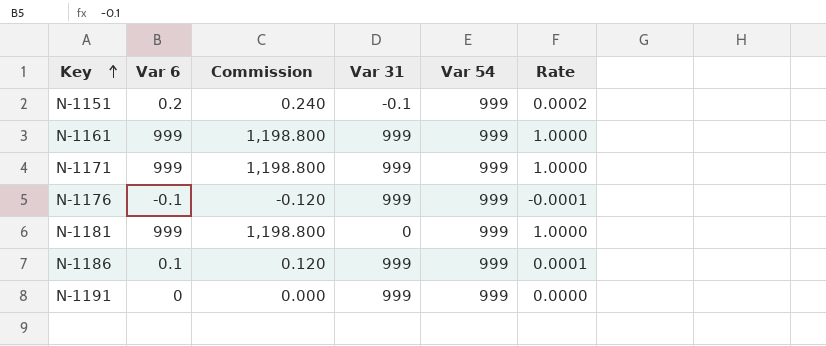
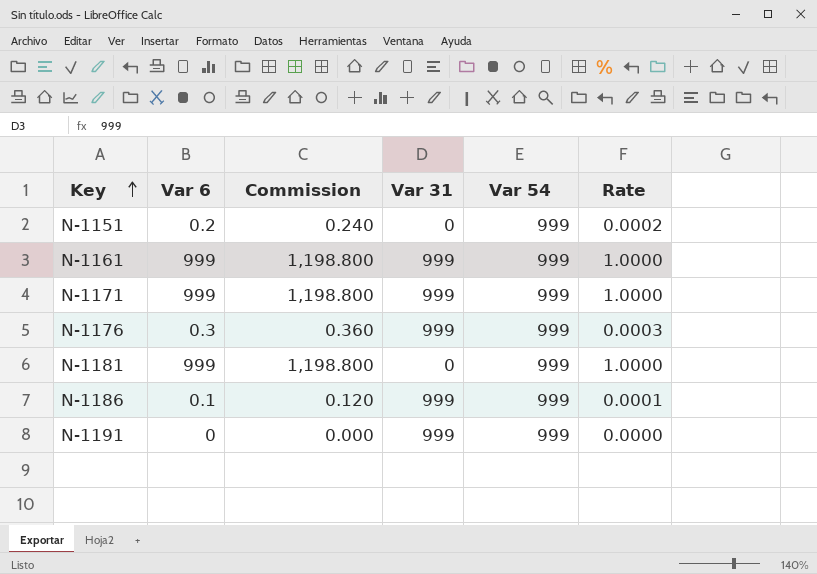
N-1151 | Var 31: -0.1 -> 0
N-1176 | Var 6: -0.1 -> 0.3
N-1176 | Commission: -0.120 -> 0.360
N-1176 | Rate: -0.0001 -> 0.0003

